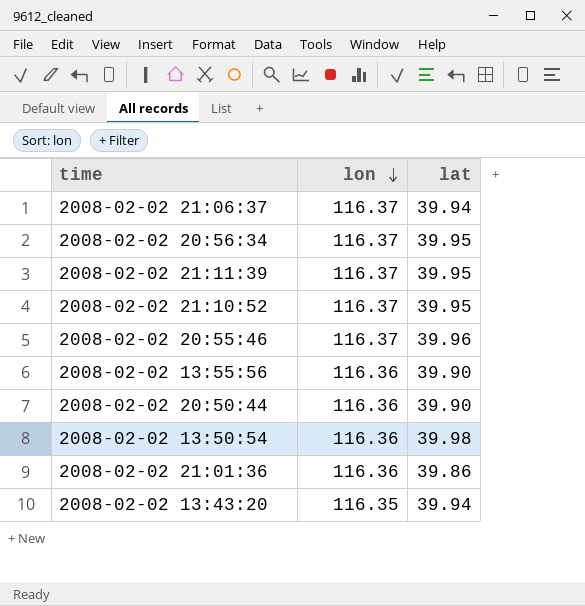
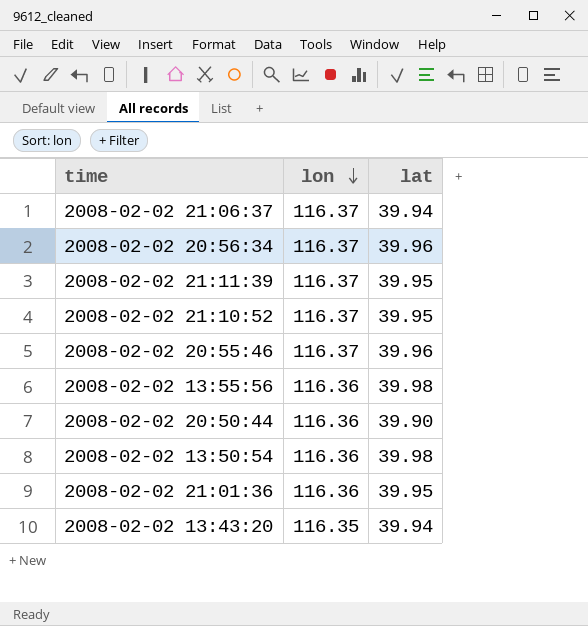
2008-02-02 20:56:34 | lat: 39.95 -> 39.96
2008-02-02 13:55:56 | lat: 39.90 -> 39.98
2008-02-02 21:01:36 | lat: 39.86 -> 39.95

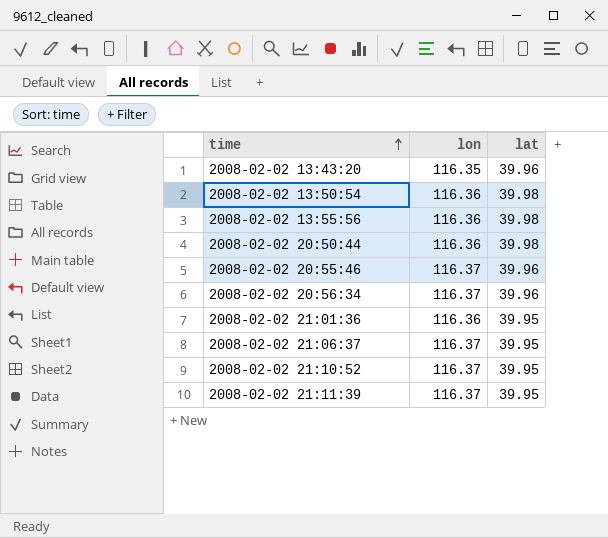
row order: lon descending -> time ascending
2008-02-02 13:43:20 | lat: 39.94 -> 39.96
2008-02-02 20:50:44 | lat: 39.90 -> 39.98
2008-02-02 21:06:37 | lat: 39.94 -> 39.95

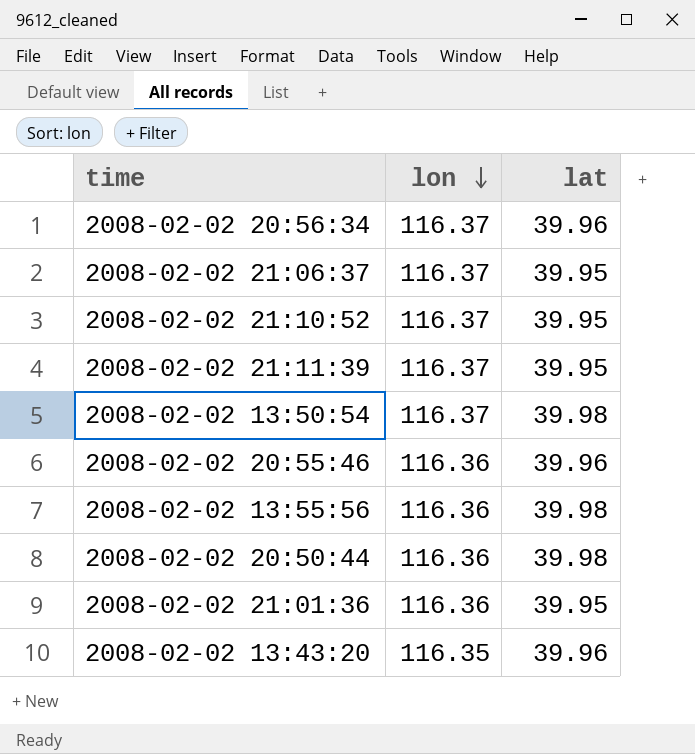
row order: time ascending -> lon descending
2008-02-02 13:50:54 | lon: 116.36 -> 116.37
2008-02-02 20:55:46 | lon: 116.37 -> 116.36

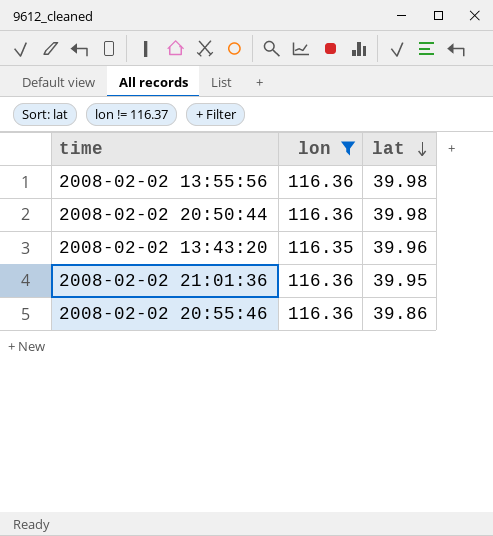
filter: none -> lon != 116.37
row order: lon descending -> lat descending
2008-02-02 20:55:46 | lat: 39.96 -> 39.86

